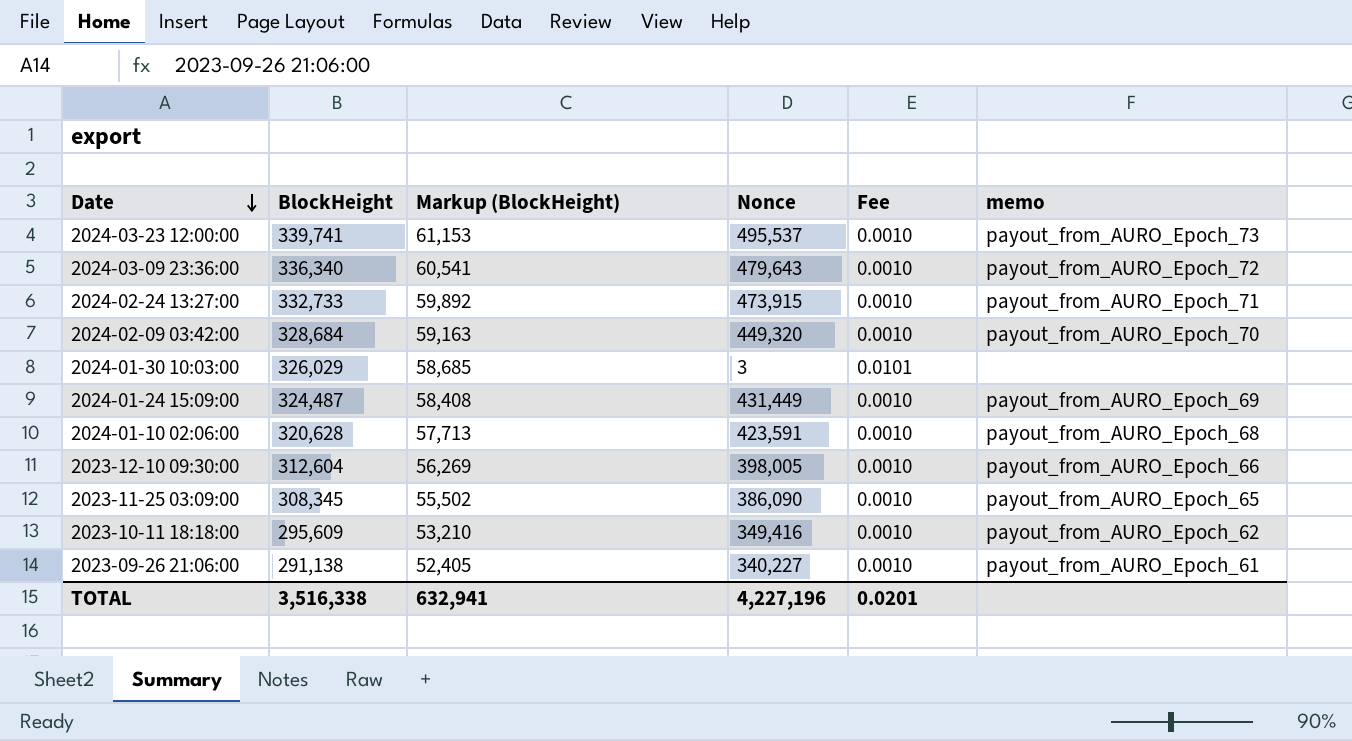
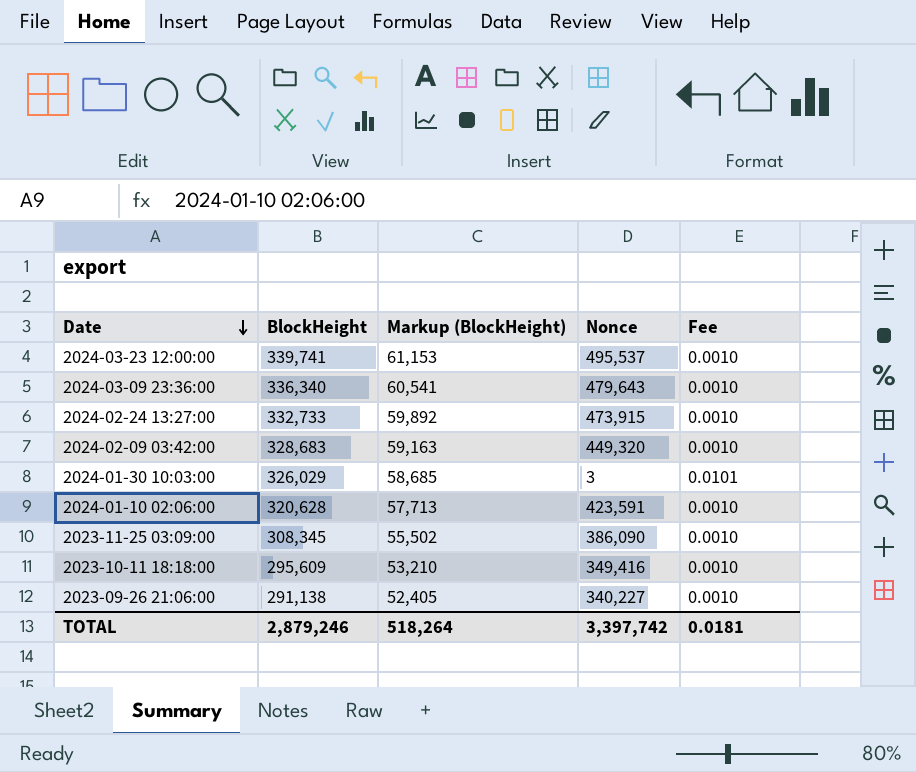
column memo | position: 6 -> none
row 2024-01-24 15:09:00: 324,487 | 58,408 | 431,449 | 0.0010 | payout_from_AURO_Epoch_69 -> none
row 2023-12-10 09:30:00: 312,604 | 56,269 | 398,005 | 0.0010 | payout_from_AURO_Epoch_66 -> none
2024-02-09 03:42:00 | BlockHeight: 328,684 -> 328,683
TOTAL | BlockHeight: 3,516,338 -> 2,879,246
TOTAL | Markup (BlockHeight): 632,941 -> 518,264
TOTAL | Nonce: 4,227,196 -> 3,397,742
TOTAL | Fee: 0.0201 -> 0.0181

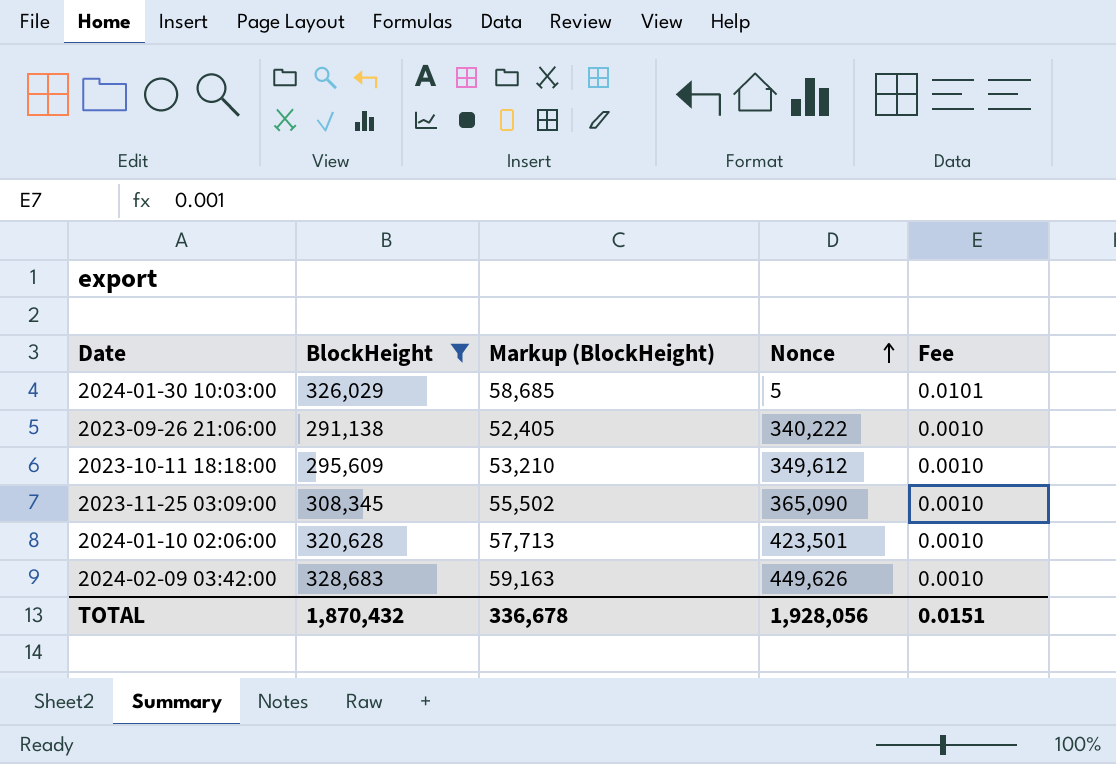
filter: none -> BlockHeight <= 328,683
row order: Date descending -> Nonce ascending
2024-01-30 10:03:00 | Nonce: 3 -> 5
2023-09-26 21:06:00 | Nonce: 340,227 -> 340,222
2023-10-11 18:18:00 | Nonce: 349,416 -> 349,612
2023-11-25 03:09:00 | Nonce: 386,090 -> 365,090
2024-01-10 02:06:00 | Nonce: 423,591 -> 423,501
2024-02-09 03:42:00 | Nonce: 449,320 -> 449,626
TOTAL | BlockHeight: 2,879,246 -> 1,870,432
TOTAL | Markup (BlockHeight): 518,264 -> 336,678
TOTAL | Nonce: 3,397,742 -> 1,928,056
TOTAL | Fee: 0.0181 -> 0.0151

